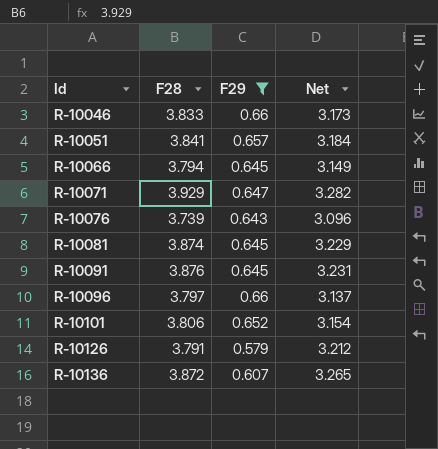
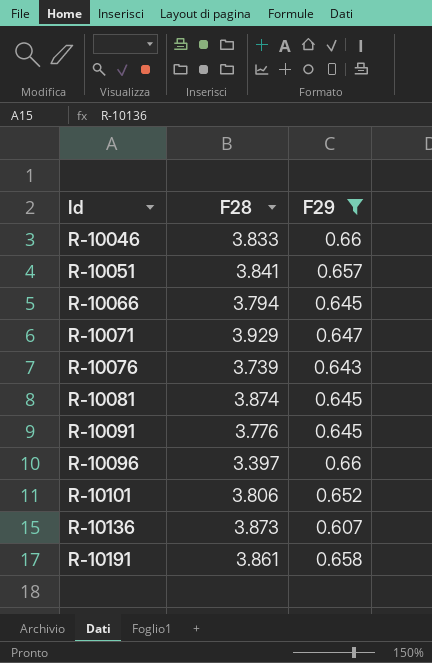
column Net | formula: [F28] - [F29] -> none
row R-10126: 3.791 | 0.579 | 3.212 -> none
R-10091 | F28: 3.876 -> 3.776
R-10096 | F28: 3.797 -> 3.397
R-10136 | F28: 3.872 -> 3.873
row R-10191: none -> 3.861 | 0.658

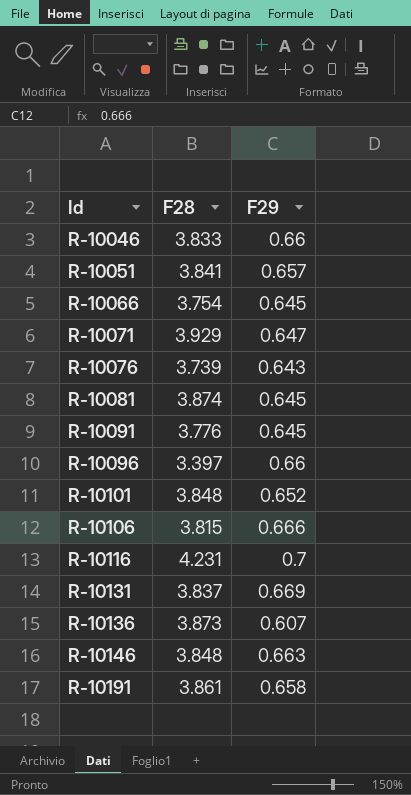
filter: F29 <= 0.66 -> none
R-10066 | F28: 3.794 -> 3.754
R-10101 | F28: 3.806 -> 3.848

